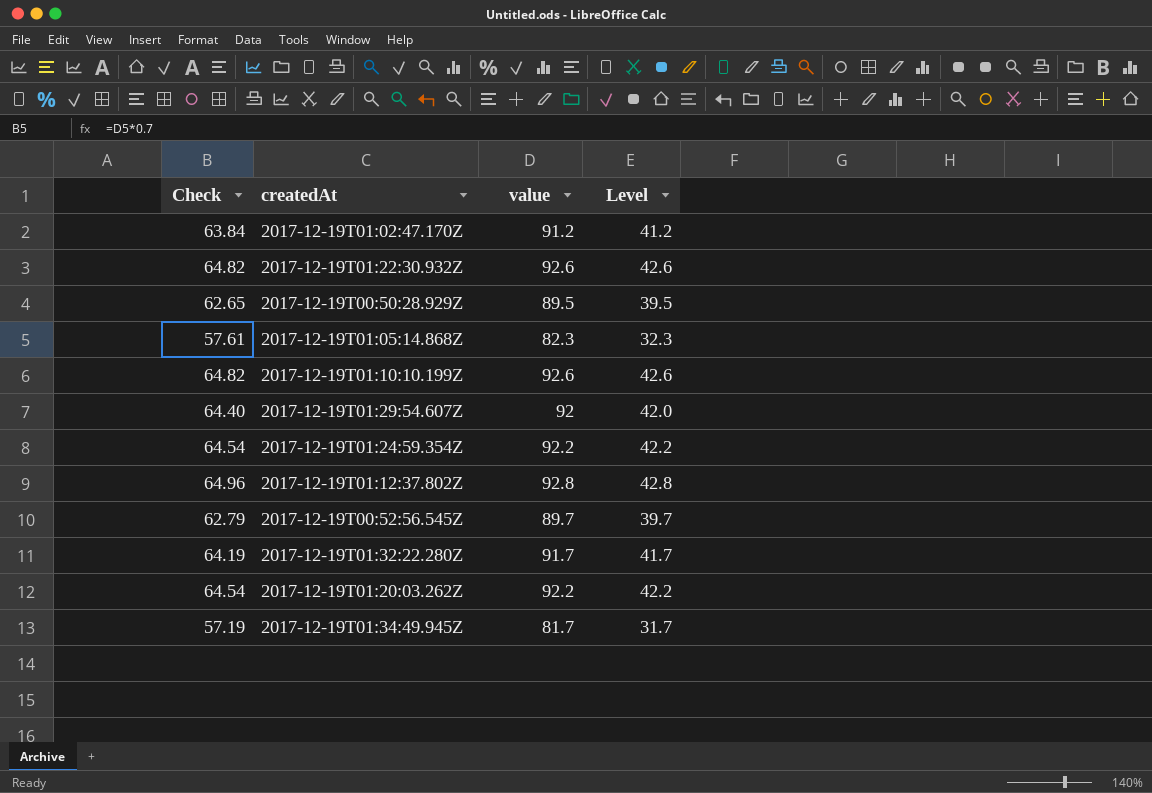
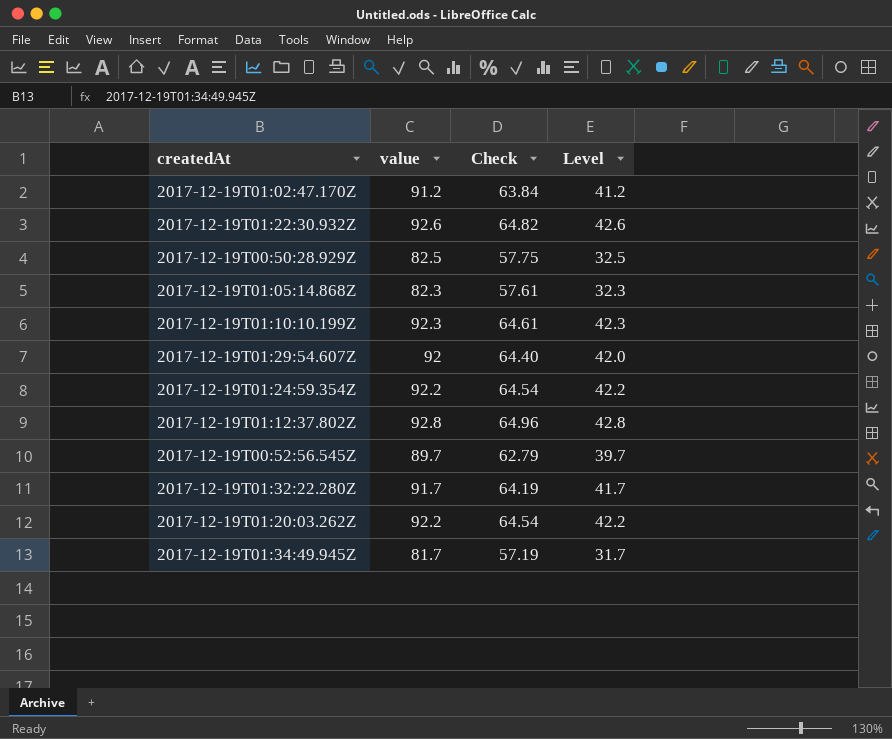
column Check | position: 1 -> 3
2017-12-19T00:50:28.929Z | value: 89.5 -> 82.5
2017-12-19T00:50:28.929Z | Check: 62.65 -> 57.75
2017-12-19T00:50:28.929Z | Level: 39.5 -> 32.5
2017-12-19T01:10:10.199Z | value: 92.6 -> 92.3
2017-12-19T01:10:10.199Z | Check: 64.82 -> 64.61
2017-12-19T01:10:10.199Z | Level: 42.6 -> 42.3

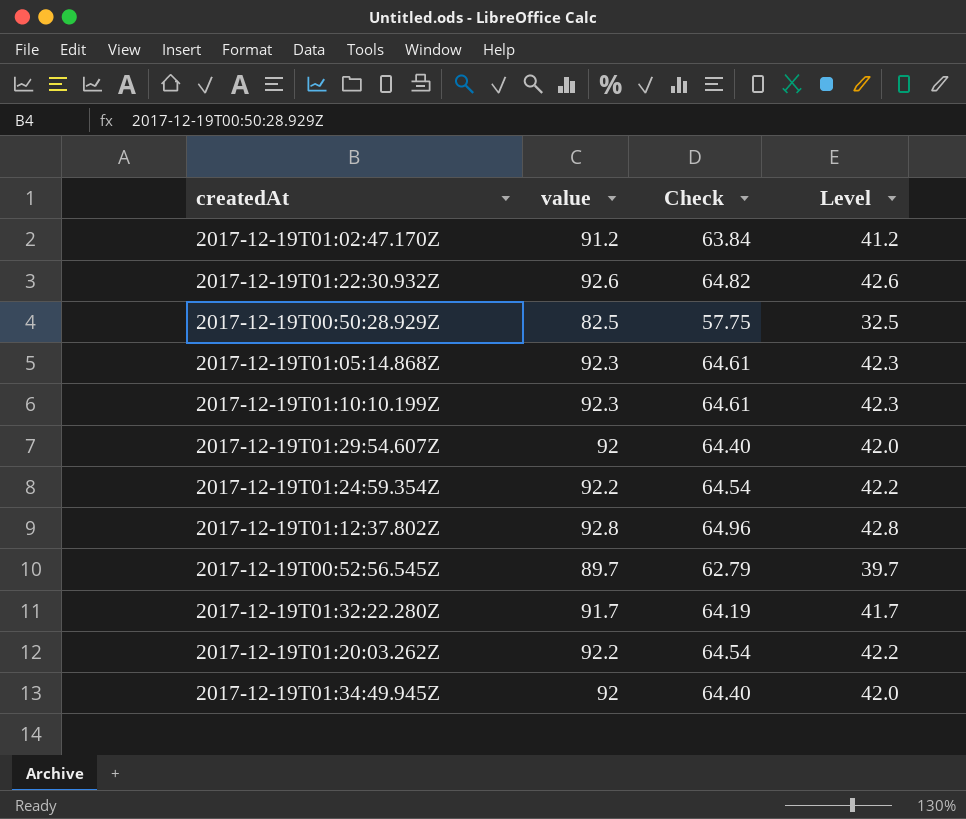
2017-12-19T01:05:14.868Z | value: 82.3 -> 92.3
2017-12-19T01:05:14.868Z | Check: 57.61 -> 64.61
2017-12-19T01:05:14.868Z | Level: 32.3 -> 42.3
2017-12-19T01:34:49.945Z | value: 81.7 -> 92
2017-12-19T01:34:49.945Z | Check: 57.19 -> 64.40
2017-12-19T01:34:49.945Z | Level: 31.7 -> 42.0

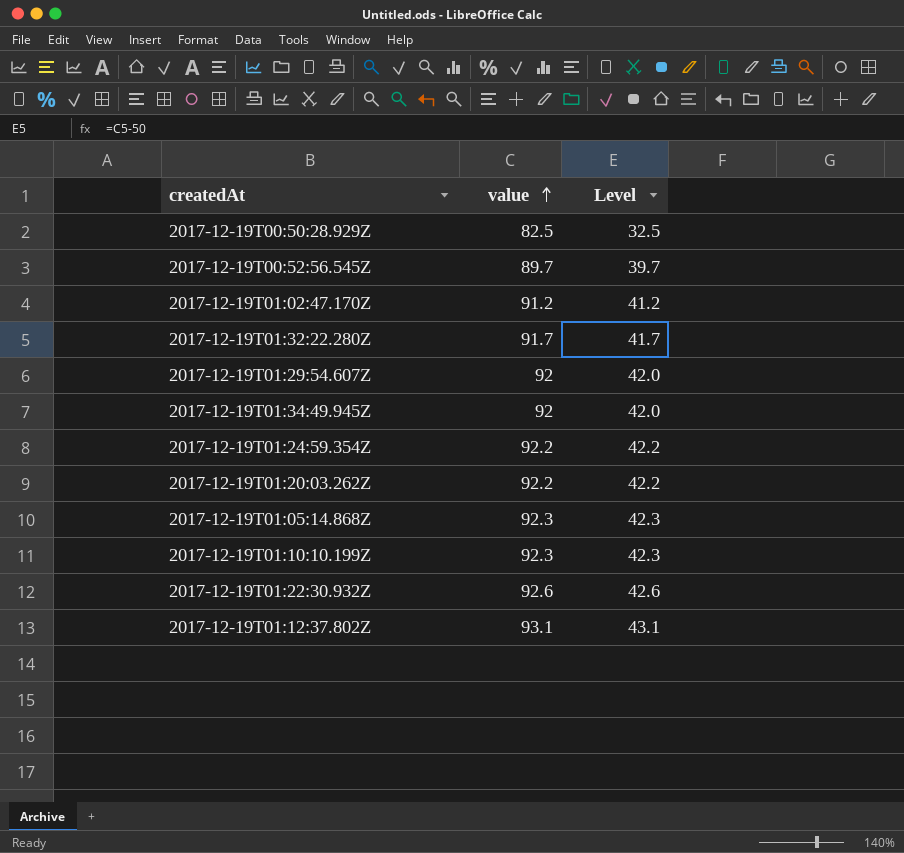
row order: none -> value ascending
column Check | formula: [value] * 0.7 -> none
2017-12-19T01:12:37.802Z | value: 92.8 -> 93.1
2017-12-19T01:12:37.802Z | Level: 42.8 -> 43.1

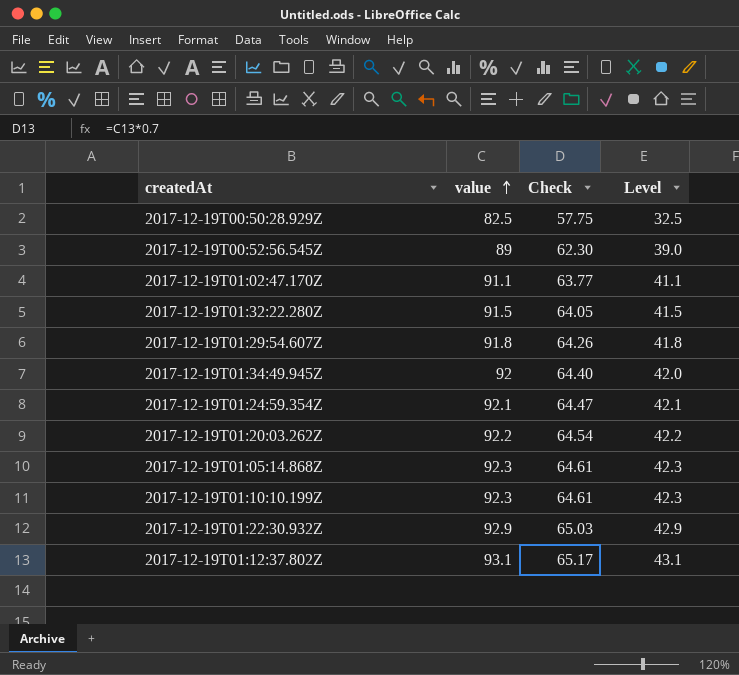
column Check | formula: none -> [value] * 0.7
2017-12-19T00:52:56.545Z | value: 89.7 -> 89
2017-12-19T00:52:56.545Z | Level: 39.7 -> 39.0
2017-12-19T01:02:47.170Z | value: 91.2 -> 91.1
2017-12-19T01:02:47.170Z | Level: 41.2 -> 41.1
2017-12-19T01:32:22.280Z | value: 91.7 -> 91.5
2017-12-19T01:32:22.280Z | Level: 41.7 -> 41.5
2017-12-19T01:29:54.607Z | value: 92 -> 91.8
2017-12-19T01:29:54.607Z | Level: 42.0 -> 41.8
2017-12-19T01:24:59.354Z | value: 92.2 -> 92.1
2017-12-19T01:24:59.354Z | Level: 42.2 -> 42.1
2017-12-19T01:22:30.932Z | value: 92.6 -> 92.9
2017-12-19T01:22:30.932Z | Level: 42.6 -> 42.9

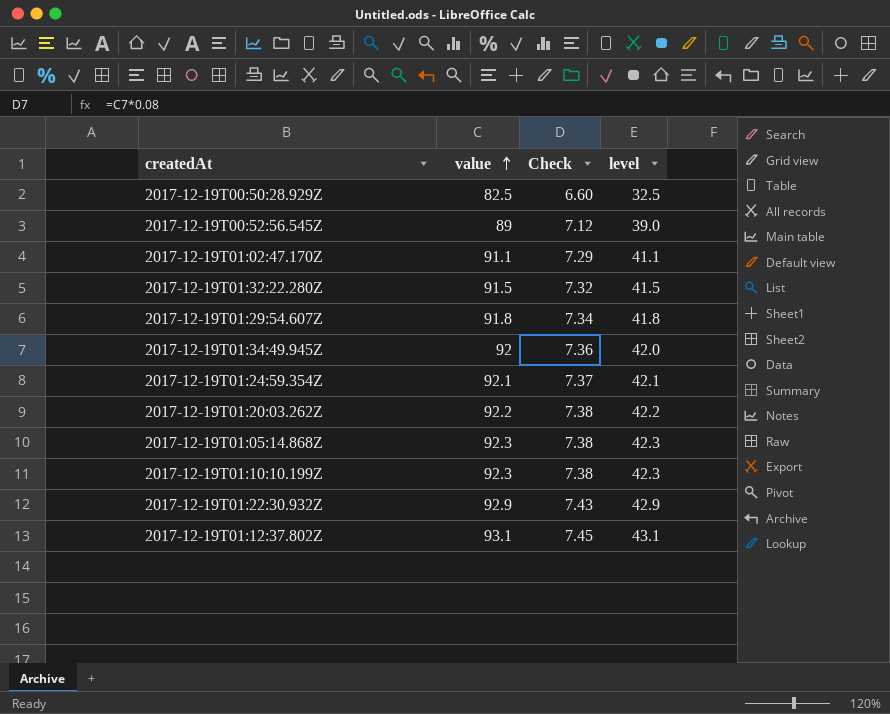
column Check | formula: [value] * 0.7 -> [value] * 0.08
column name: Level -> level

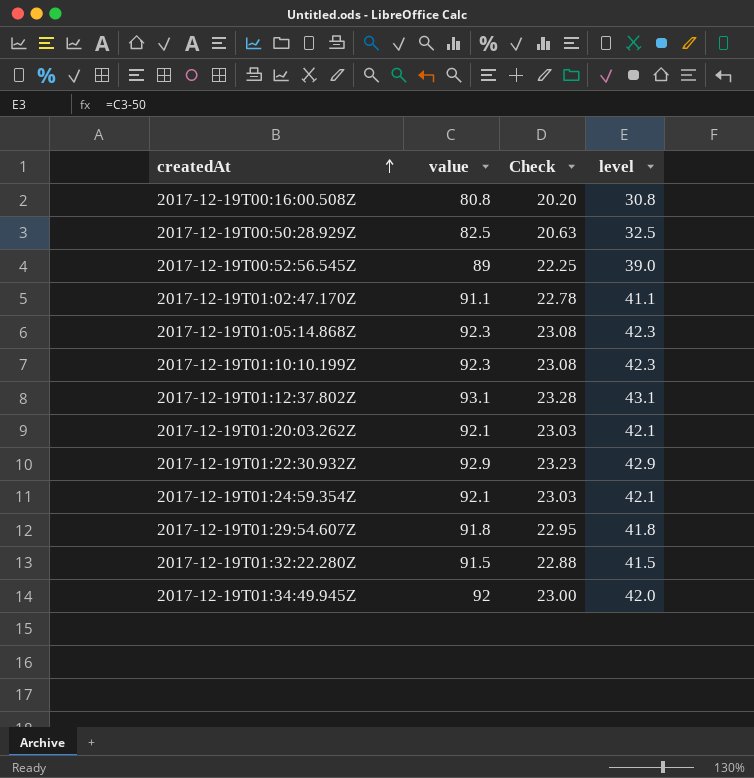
row order: value ascending -> createdAt ascending
column Check | formula: [value] * 0.08 -> [value] * 0.25
row 2017-12-19T00:16:00.508Z: none -> 80.8 | 20.20 | 30.8
2017-12-19T01:20:03.262Z | value: 92.2 -> 92.1
2017-12-19T01:20:03.262Z | level: 42.2 -> 42.1

